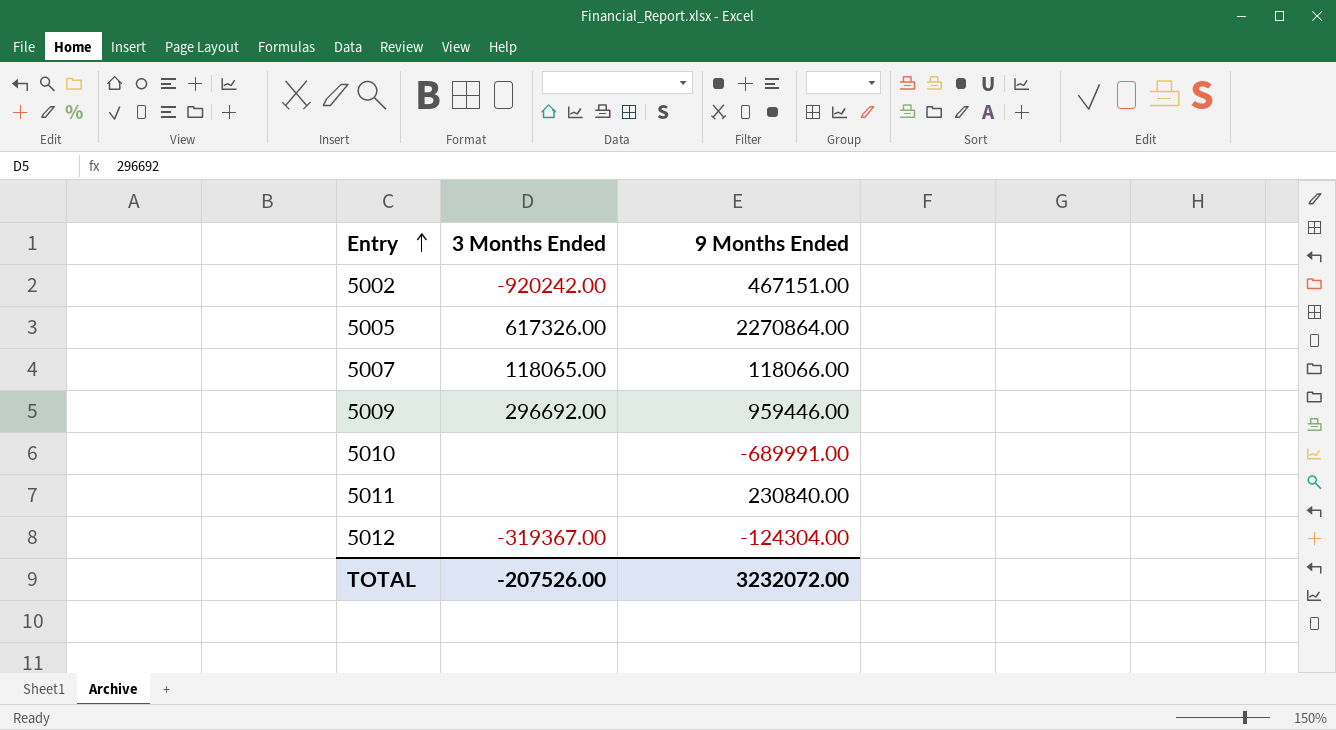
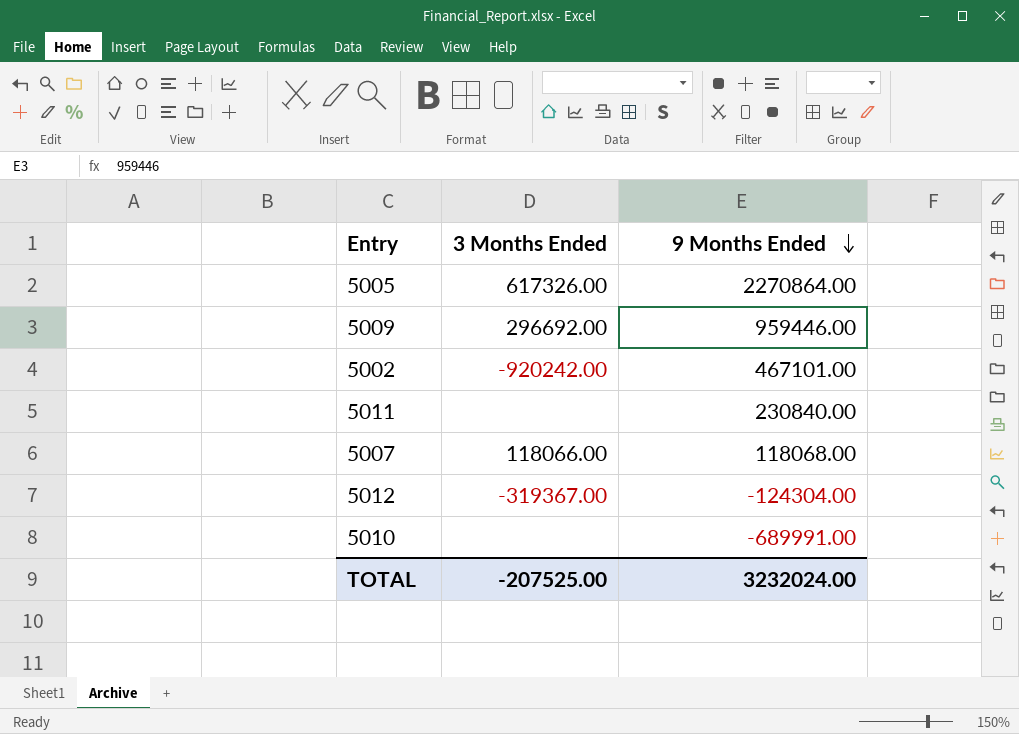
row order: Entry ascending -> 9 Months Ended descending
5002 | 9 Months Ended: 467151.00 -> 467101.00
5007 | 3 Months Ended: 118065.00 -> 118066.00
5007 | 9 Months Ended: 118066.00 -> 118068.00
TOTAL | 3 Months Ended: -207526.00 -> -207525.00
TOTAL | 9 Months Ended: 3232072.00 -> 3232024.00

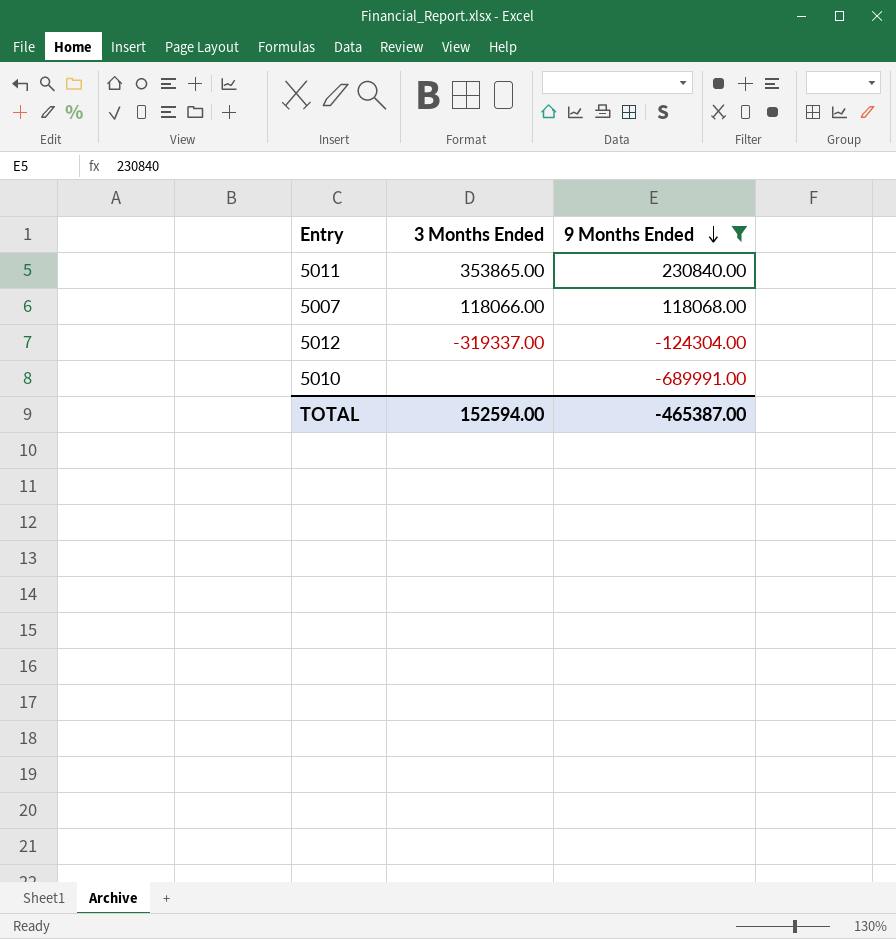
filter: none -> 9 Months Ended <= 230840.00
5011 | 3 Months Ended: none -> 353865.00
5012 | 3 Months Ended: -319367.00 -> -319337.00
TOTAL | 3 Months Ended: -207525.00 -> 152594.00
TOTAL | 9 Months Ended: 3232024.00 -> -465387.00

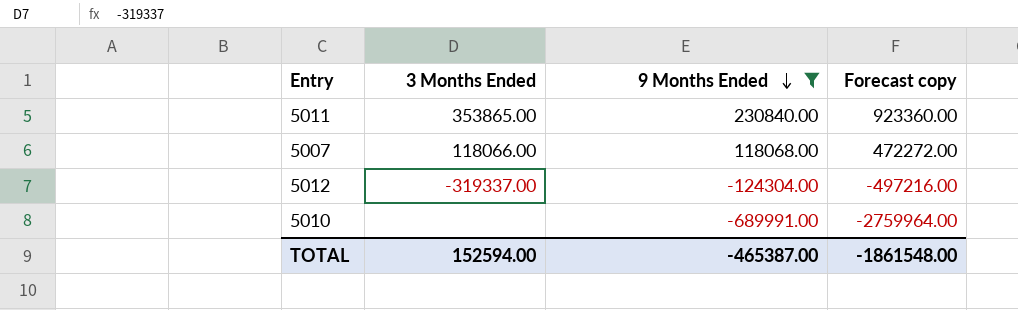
column Forecast copy | formula: none -> [9 Months Ended] * 4

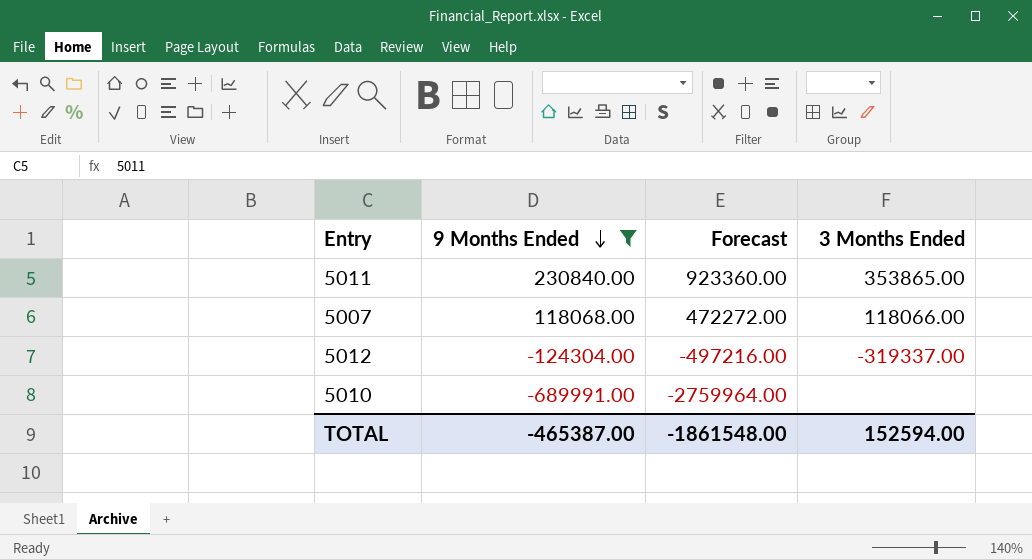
column name: Forecast copy -> Forecast
column 3 Months Ended | position: 2 -> 4

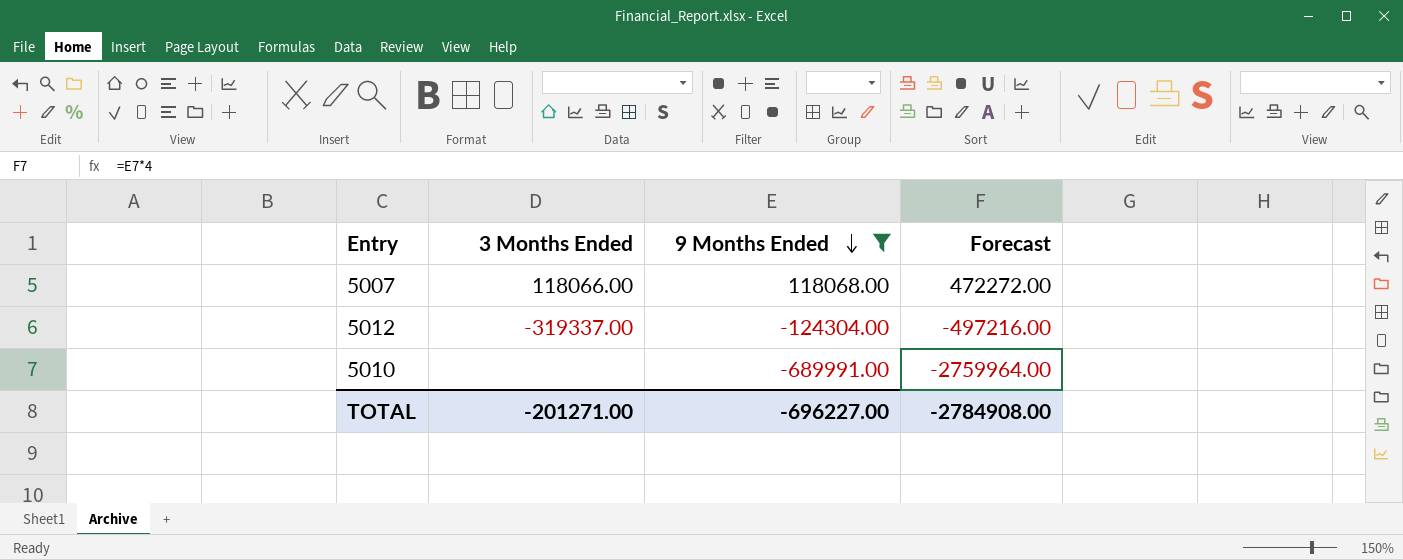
column 3 Months Ended | position: 4 -> 2
row 5011: 230840.00 | 923360.00 | 353865.00 -> none
TOTAL | 3 Months Ended: 152594.00 -> -201271.00
TOTAL | 9 Months Ended: -465387.00 -> -696227.00
TOTAL | Forecast: -1861548.00 -> -2784908.00

